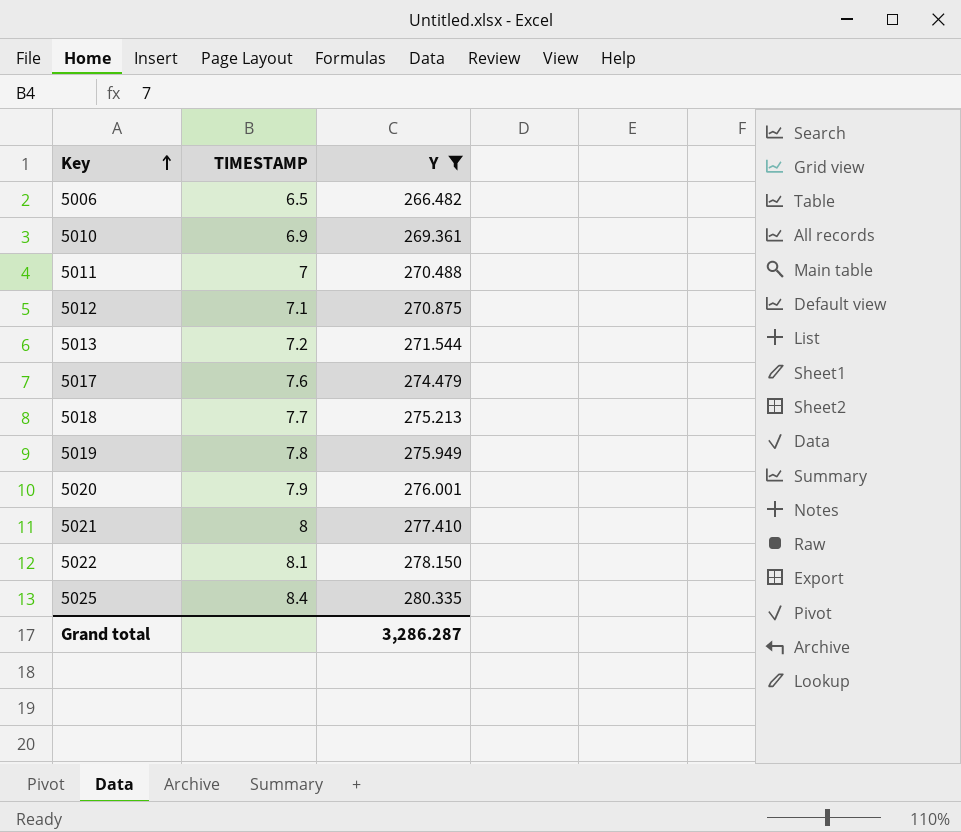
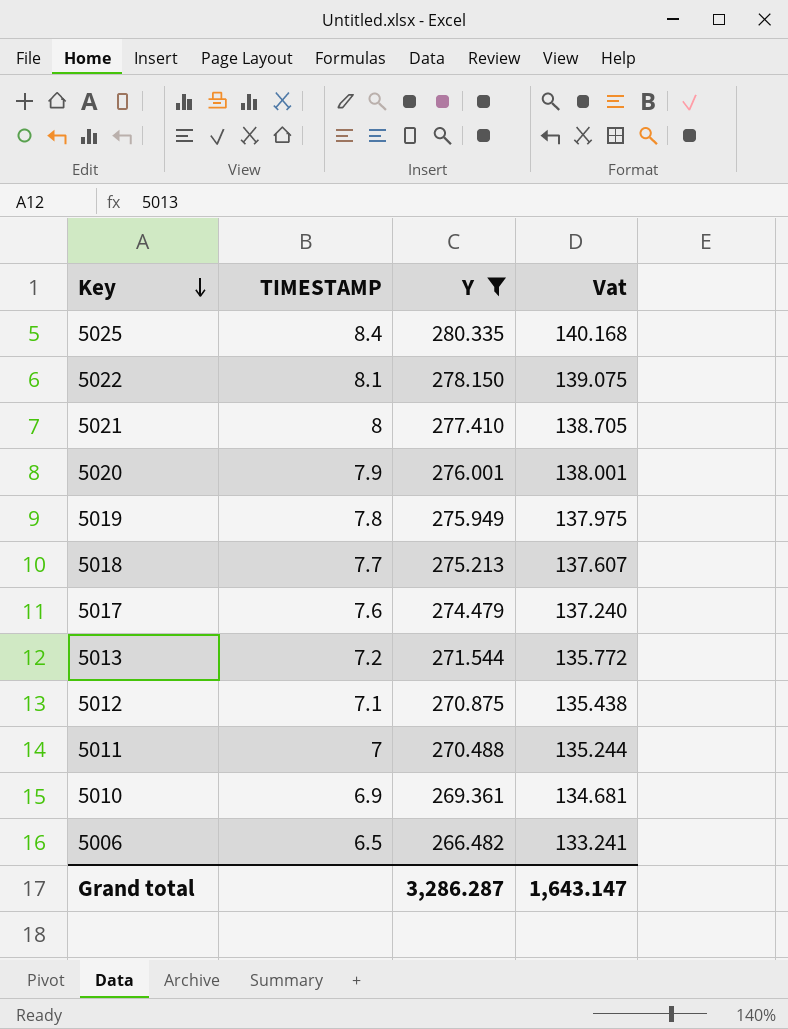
row order: Key ascending -> Key descending
column Vat | formula: none -> [Y] * 0.5

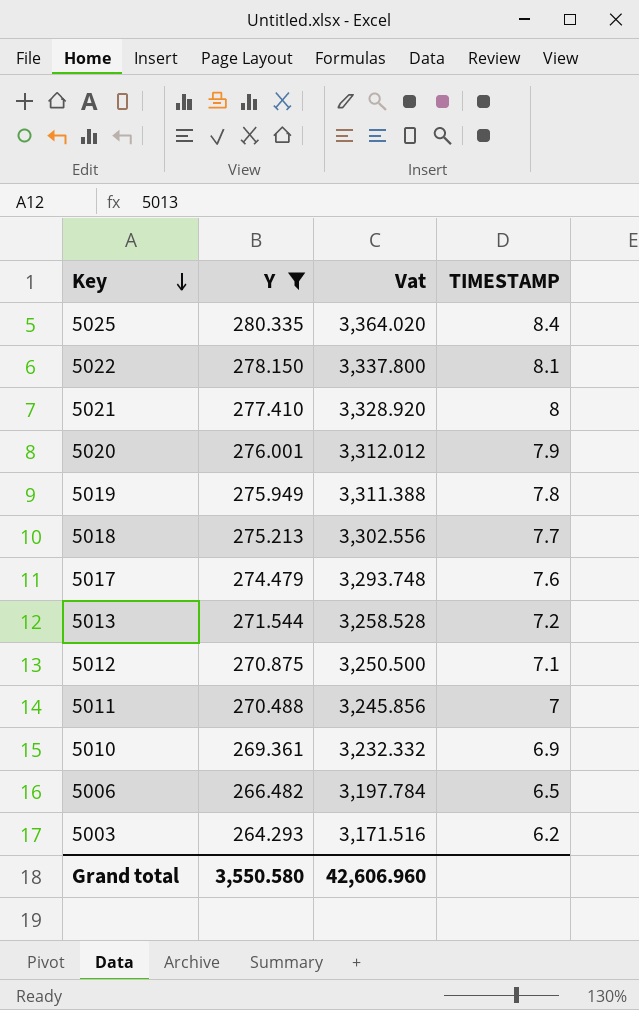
column Vat | formula: [Y] * 0.5 -> [Y] * 12
column TIMESTAMP | position: 2 -> 4
row 5003: none -> 264.293 | 3,171.516 | 6.2
Grand total | Y: 3,286.287 -> 3,550.580
Grand total | Vat: 1,643.147 -> 42,606.960

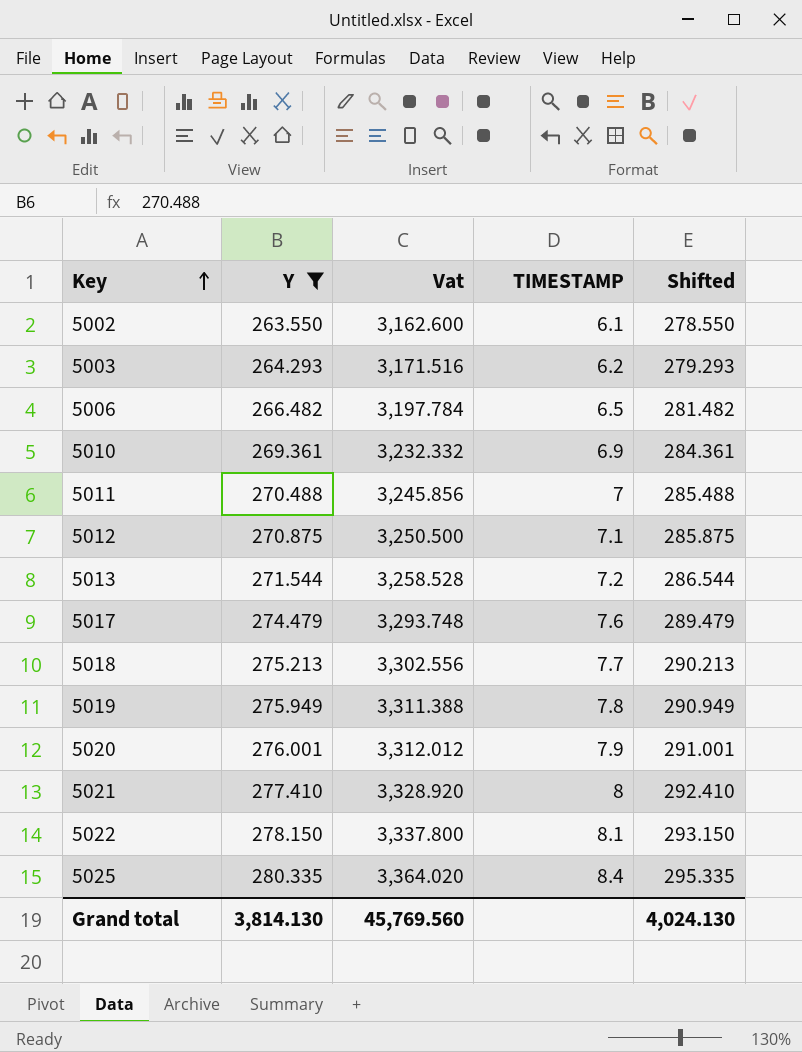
row order: Key descending -> Key ascending
column Shifted | formula: none -> [Y] + 15
row 5002: none -> 263.550 | 3,162.600 | 6.1 | 278.550
Grand total | Y: 3,550.580 -> 3,814.130
Grand total | Vat: 42,606.960 -> 45,769.560

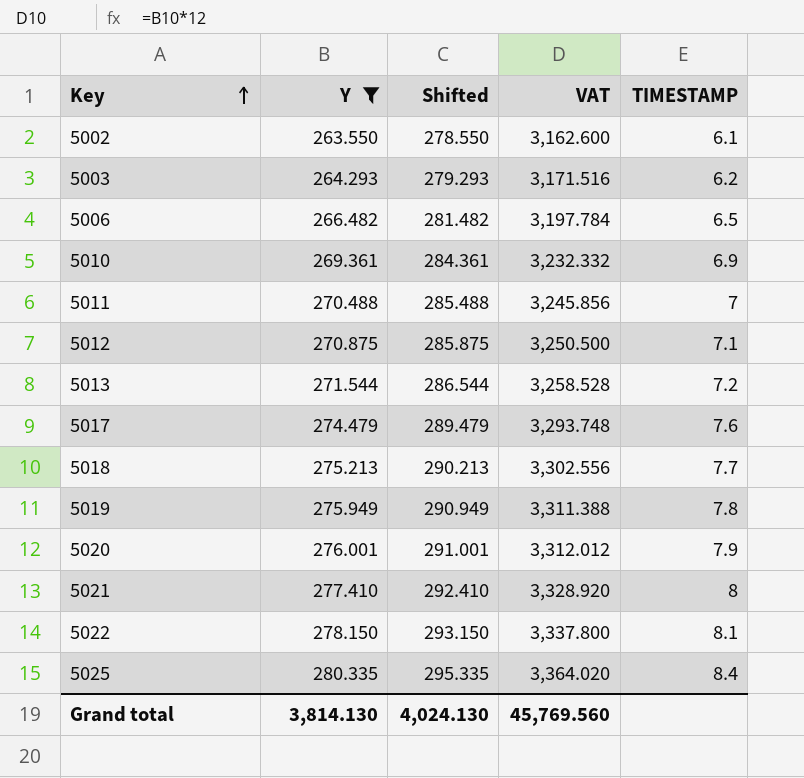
column Shifted | position: 5 -> 3
column name: Vat -> VAT

